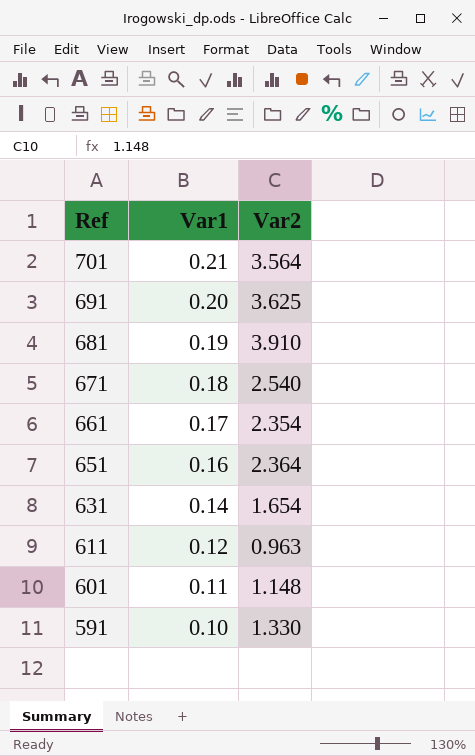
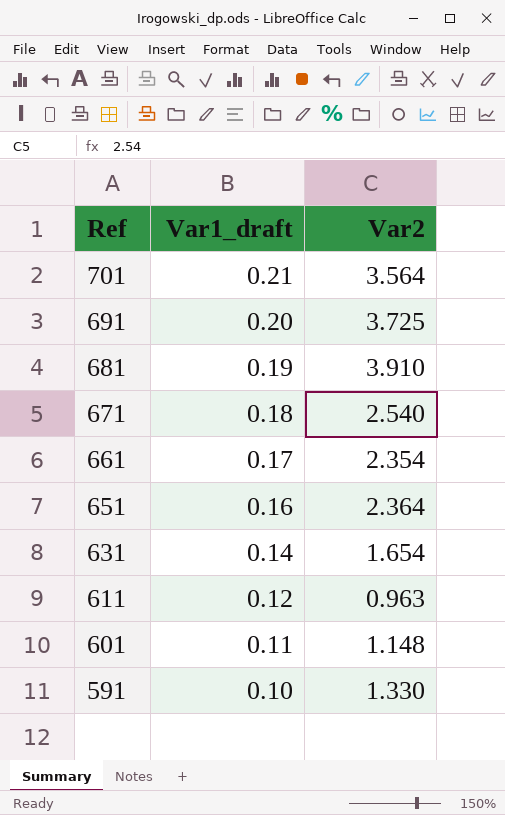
column name: Var1 -> Var1_draft
691 | Var2: 3.625 -> 3.725

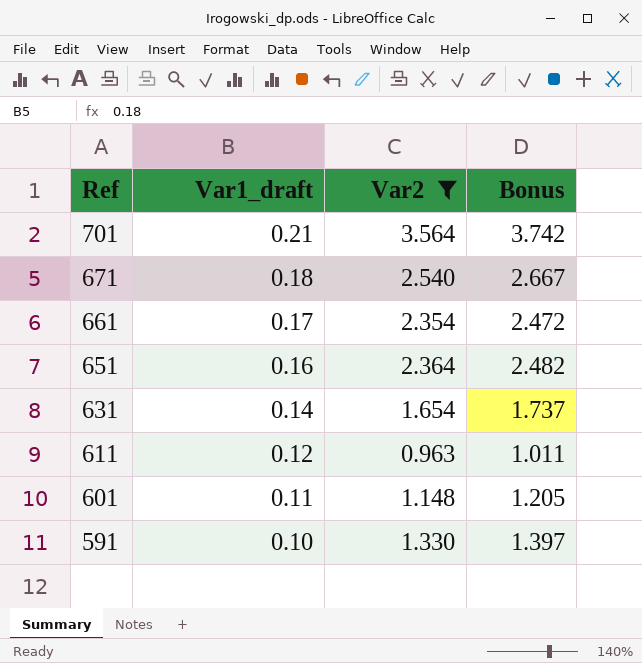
filter: none -> Var2 <= 3.564
column Bonus | formula: none -> [Var2] * 1.05

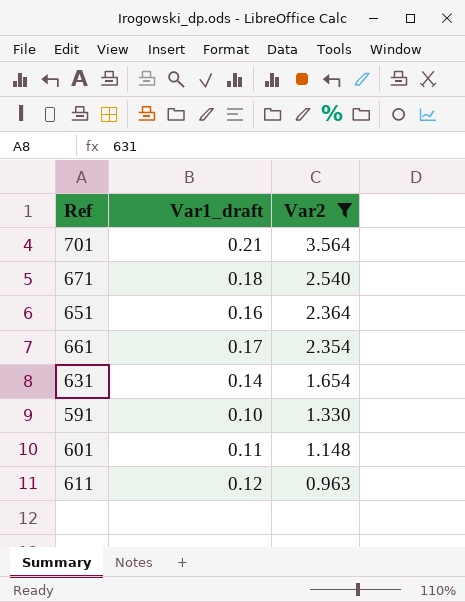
row order: Ref descending -> Var2 descending
column Bonus | formula: [Var2] * 1.05 -> none

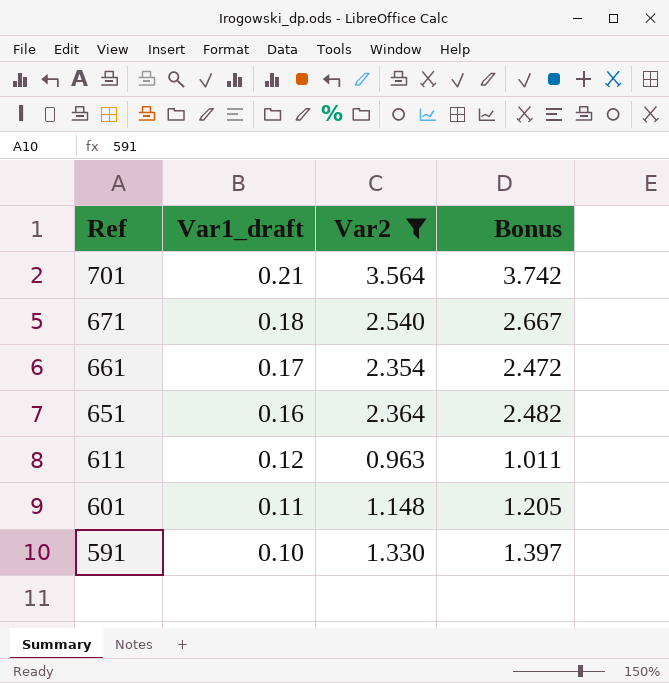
row order: Var2 descending -> Ref descending
column Bonus | formula: none -> [Var2] * 1.05
row 631: 0.14 | 1.654 -> none

